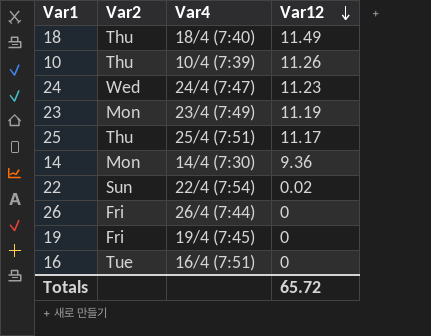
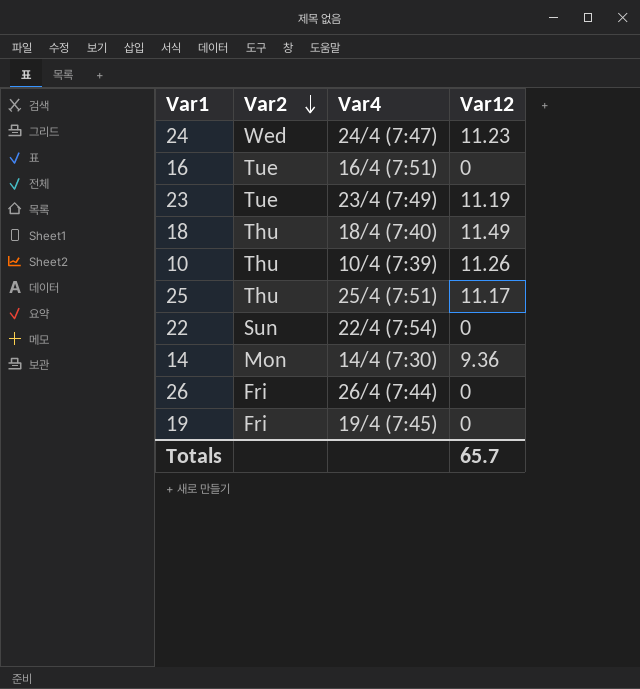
row order: Var12 descending -> Var2 descending
23 | Var2: Mon -> Tue
22 | Var12: 0.02 -> 0
Totals | Var12: 65.72 -> 65.7

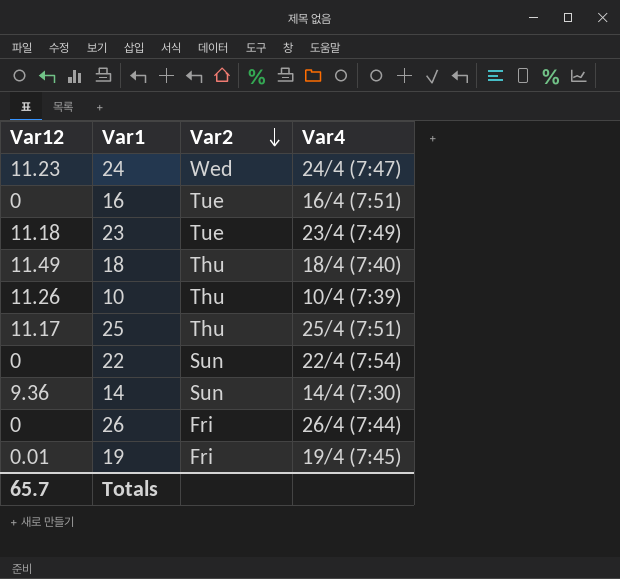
column Var12 | position: 4 -> 1
23 | Var12: 11.19 -> 11.18
14 | Var2: Mon -> Sun
19 | Var12: 0 -> 0.01

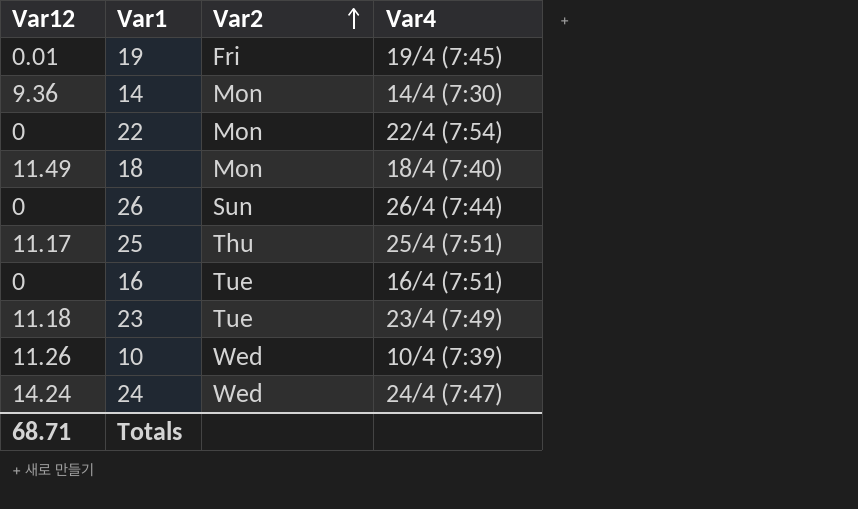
row order: Var2 descending -> Var2 ascending
14 | Var2: Sun -> Mon
22 | Var2: Sun -> Mon
18 | Var2: Thu -> Mon
26 | Var2: Fri -> Sun
10 | Var2: Thu -> Wed
24 | Var12: 11.23 -> 14.24
Totals | Var12: 65.7 -> 68.71

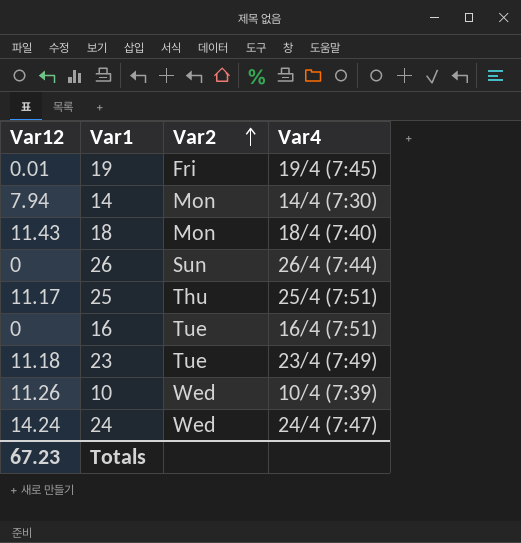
row 22: 0 | Mon | 22/4 (7:54) -> none
14 | Var12: 9.36 -> 7.94
18 | Var12: 11.49 -> 11.43
Totals | Var12: 68.71 -> 67.23

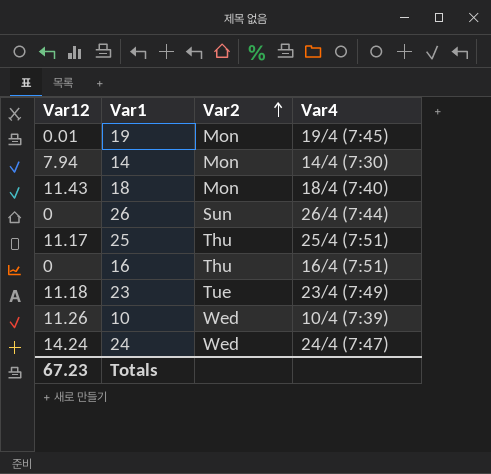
19 | Var2: Fri -> Mon
16 | Var2: Tue -> Thu

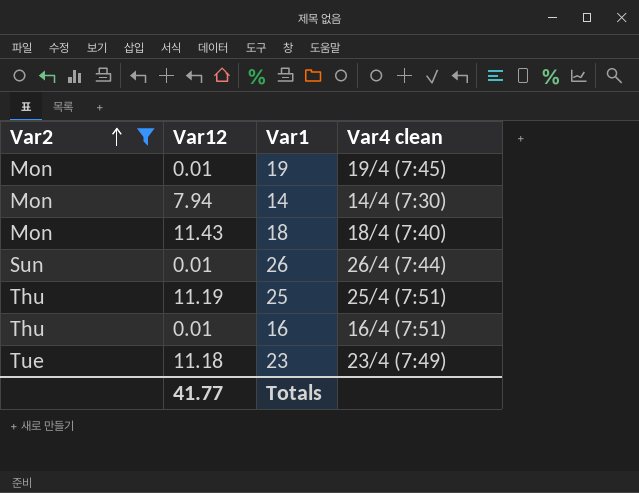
filter: none -> Var2 != Wed
column Var2 | position: 3 -> 1
column name: Var4 -> Var4 clean
26 | Var12: 0 -> 0.01
25 | Var12: 11.17 -> 11.19
16 | Var12: 0 -> 0.01
Totals | Var12: 67.23 -> 41.77

